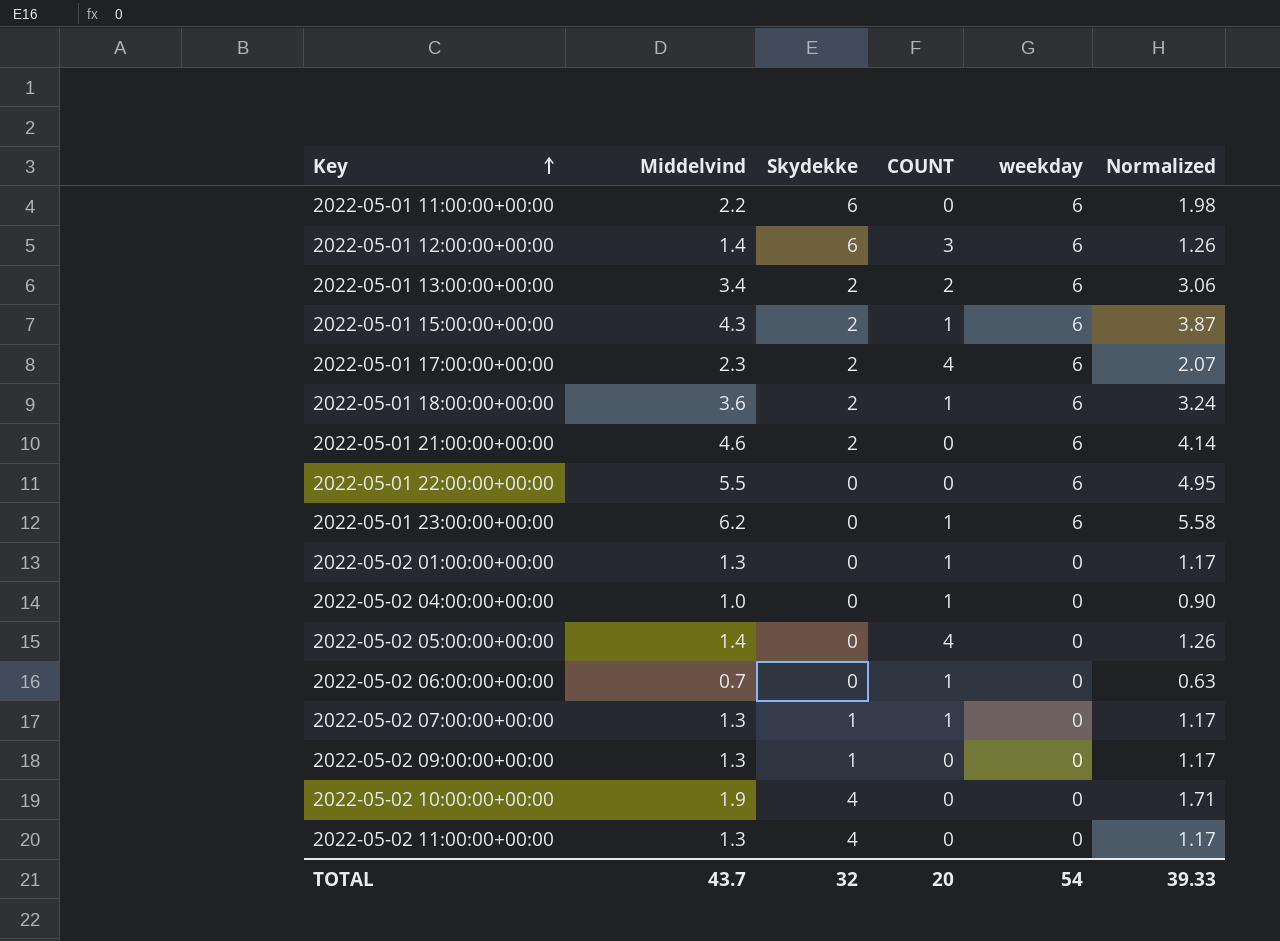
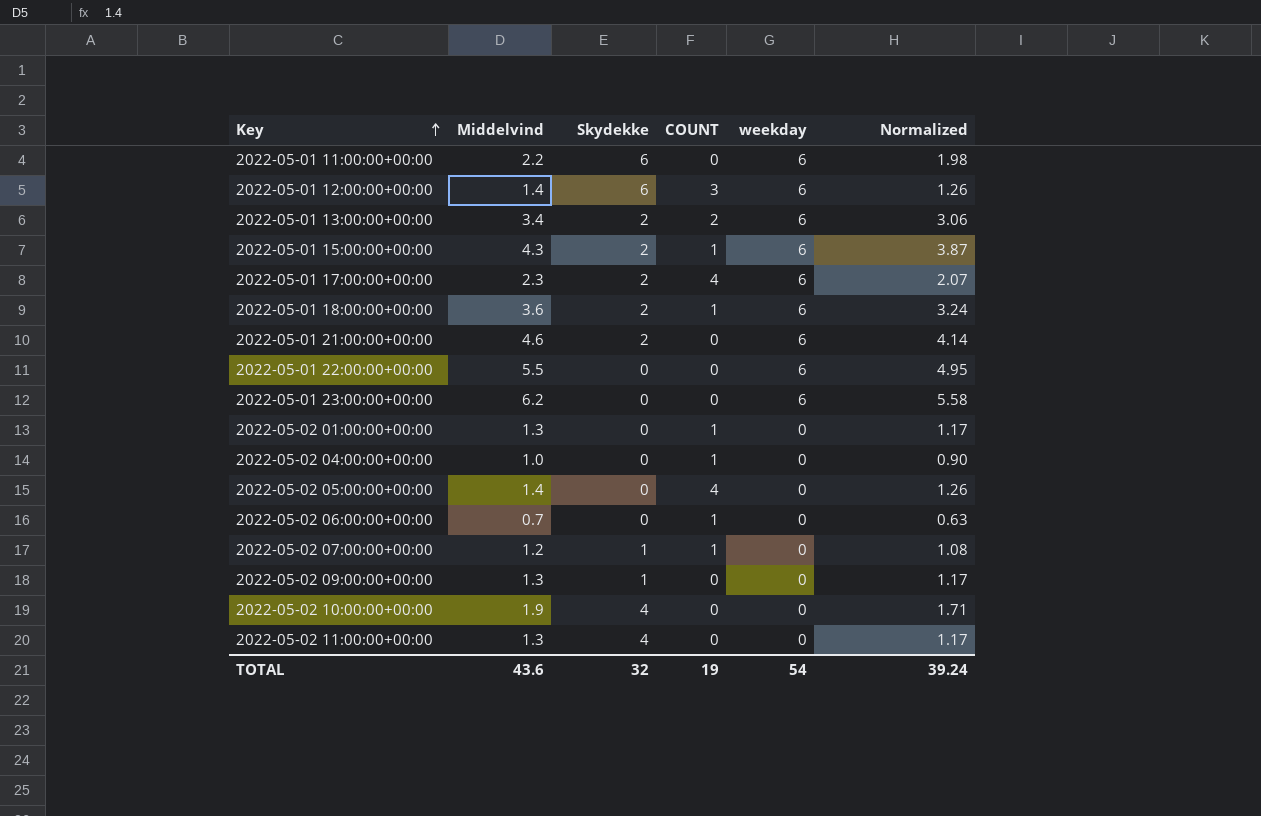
2022-05-01 23:00:00+00:00 | COUNT: 1 -> 0
2022-05-02 07:00:00+00:00 | Middelvind: 1.3 -> 1.2
2022-05-02 07:00:00+00:00 | Normalized: 1.17 -> 1.08
TOTAL | Middelvind: 43.7 -> 43.6
TOTAL | COUNT: 20 -> 19
TOTAL | Normalized: 39.33 -> 39.24

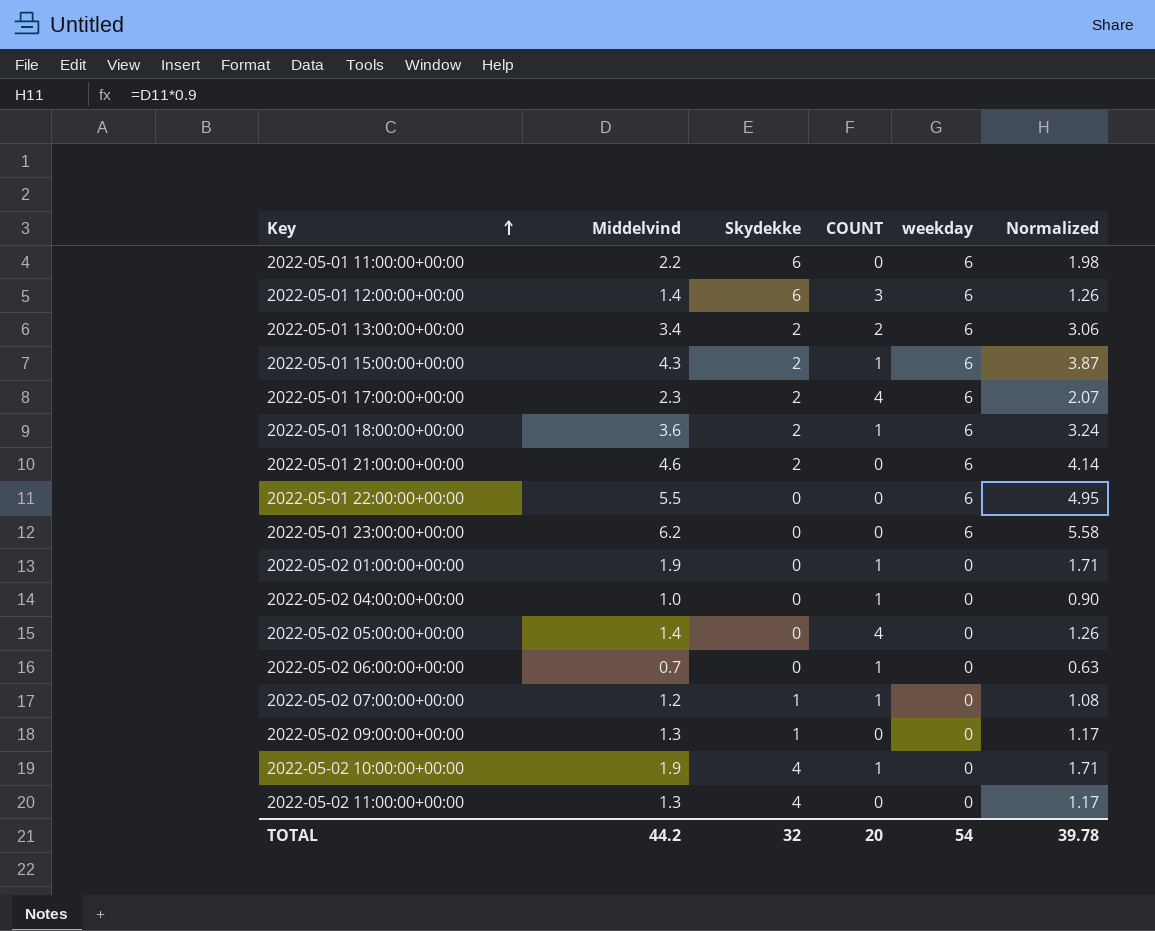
2022-05-02 01:00:00+00:00 | Middelvind: 1.3 -> 1.9
2022-05-02 01:00:00+00:00 | Normalized: 1.17 -> 1.71
2022-05-02 10:00:00+00:00 | COUNT: 0 -> 1
TOTAL | Middelvind: 43.6 -> 44.2
TOTAL | COUNT: 19 -> 20
TOTAL | Normalized: 39.24 -> 39.78

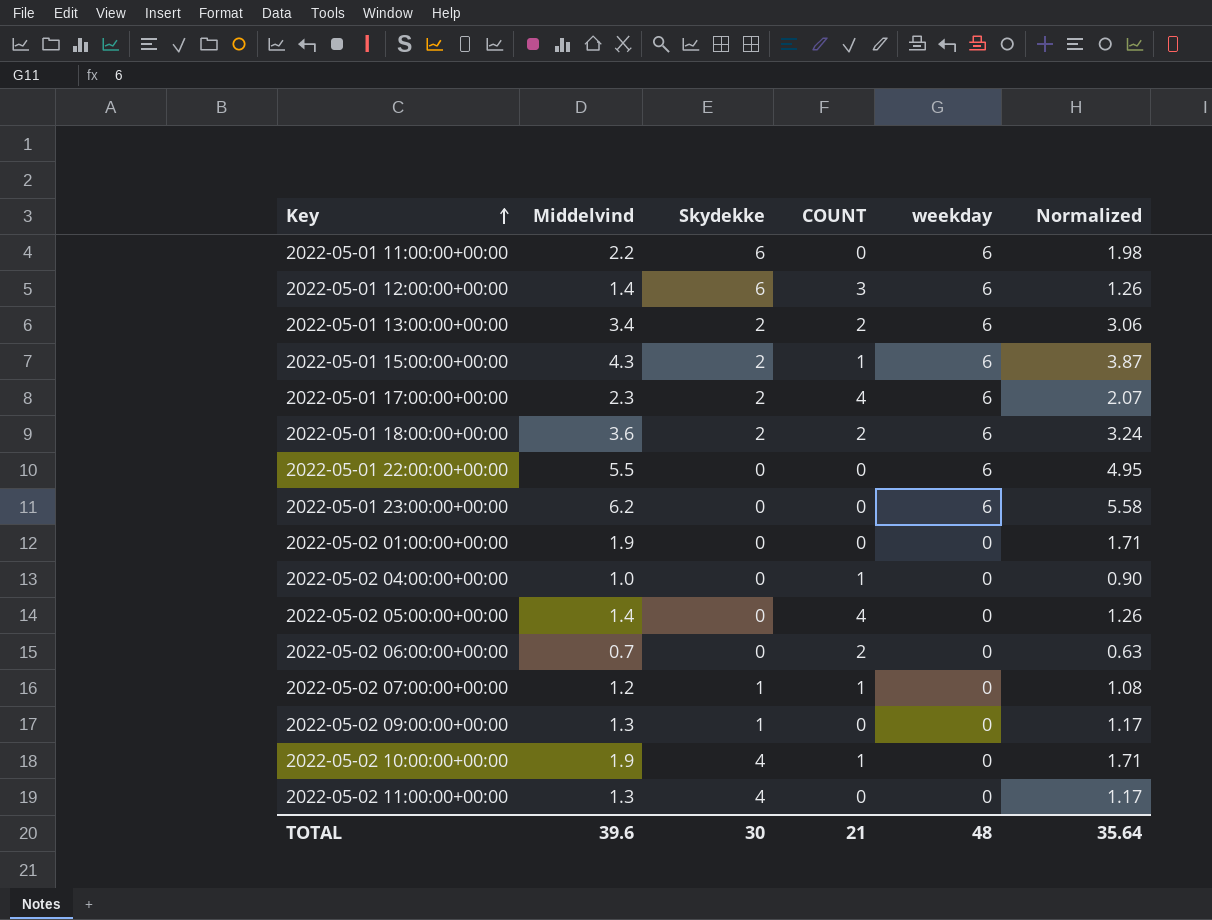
row 2022-05-01 21:00:00+00:00: 4.6 | 2 | 0 | 6 | 4.14 -> none
2022-05-01 18:00:00+00:00 | COUNT: 1 -> 2
2022-05-02 01:00:00+00:00 | COUNT: 1 -> 0
2022-05-02 06:00:00+00:00 | COUNT: 1 -> 2
TOTAL | Middelvind: 44.2 -> 39.6
TOTAL | Skydekke: 32 -> 30
TOTAL | COUNT: 20 -> 21
TOTAL | weekday: 54 -> 48
TOTAL | Normalized: 39.78 -> 35.64

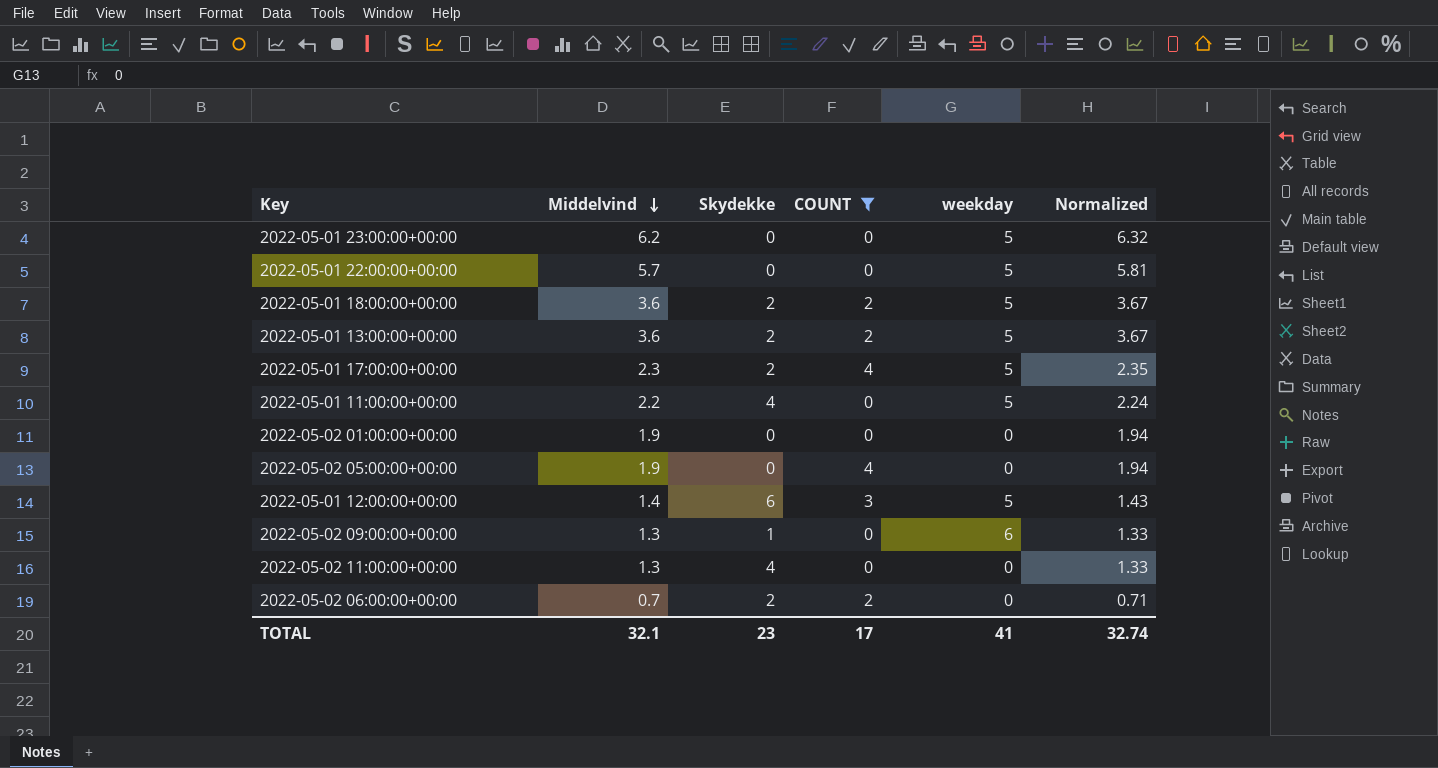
filter: none -> COUNT != 1
row order: Key ascending -> Middelvind descending
column Normalized | formula: [Middelvind] * 0.9 -> [Middelvind] * 1.02
2022-05-01 23:00:00+00:00 | weekday: 6 -> 5
2022-05-01 22:00:00+00:00 | Middelvind: 5.5 -> 5.7
2022-05-01 22:00:00+00:00 | weekday: 6 -> 5
2022-05-01 18:00:00+00:00 | weekday: 6 -> 5
2022-05-01 13:00:00+00:00 | Middelvind: 3.4 -> 3.6
2022-05-01 13:00:00+00:00 | weekday: 6 -> 5
2022-05-01 17:00:00+00:00 | weekday: 6 -> 5
2022-05-01 11:00:00+00:00 | Skydekke: 6 -> 4
2022-05-01 11:00:00+00:00 | weekday: 6 -> 5
2022-05-02 05:00:00+00:00 | Middelvind: 1.4 -> 1.9
2022-05-01 12:00:00+00:00 | weekday: 6 -> 5
2022-05-02 09:00:00+00:00 | weekday: 0 -> 6
2022-05-02 06:00:00+00:00 | Skydekke: 0 -> 2
TOTAL | Middelvind: 39.6 -> 32.1
TOTAL | Skydekke: 30 -> 23
TOTAL | COUNT: 21 -> 17
TOTAL | weekday: 48 -> 41
TOTAL | Normalized: 35.64 -> 32.74

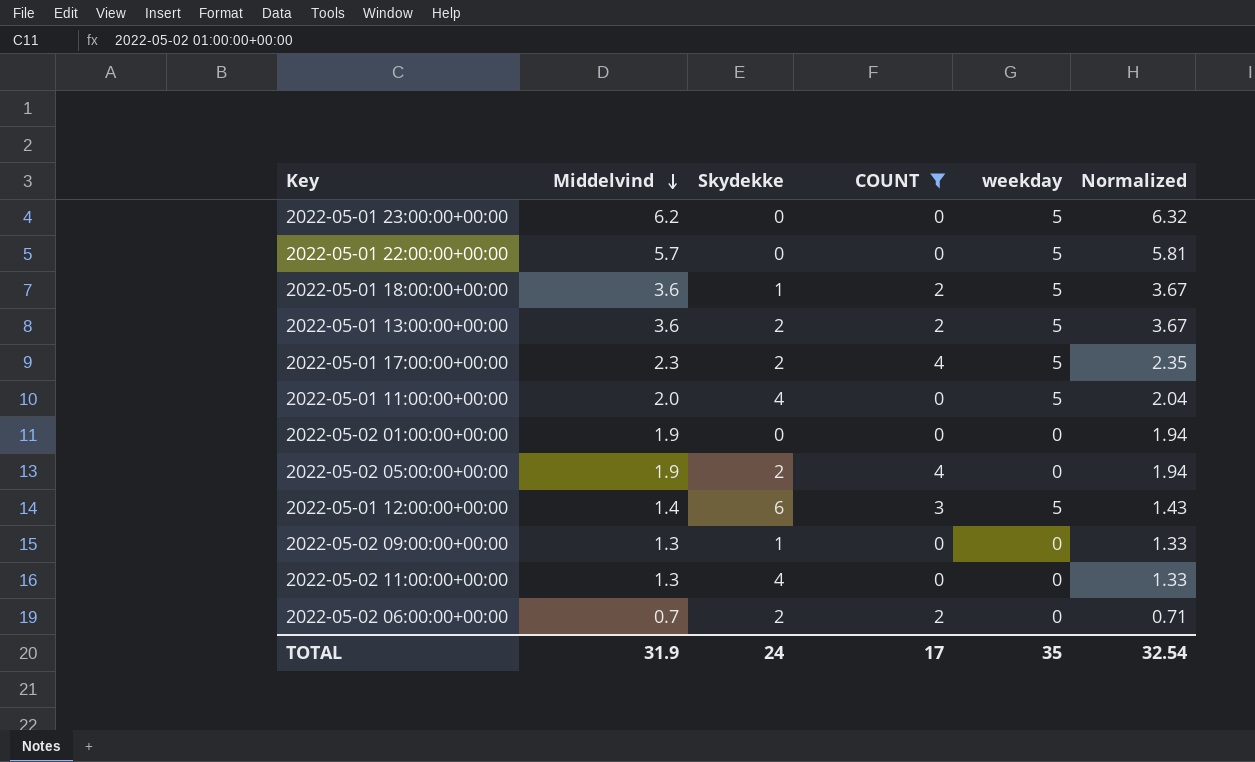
2022-05-01 18:00:00+00:00 | Skydekke: 2 -> 1
2022-05-01 11:00:00+00:00 | Middelvind: 2.2 -> 2.0
2022-05-01 11:00:00+00:00 | Normalized: 2.24 -> 2.04
2022-05-02 05:00:00+00:00 | Skydekke: 0 -> 2
2022-05-02 09:00:00+00:00 | weekday: 6 -> 0
TOTAL | Middelvind: 32.1 -> 31.9
TOTAL | Skydekke: 23 -> 24
TOTAL | weekday: 41 -> 35
TOTAL | Normalized: 32.74 -> 32.54

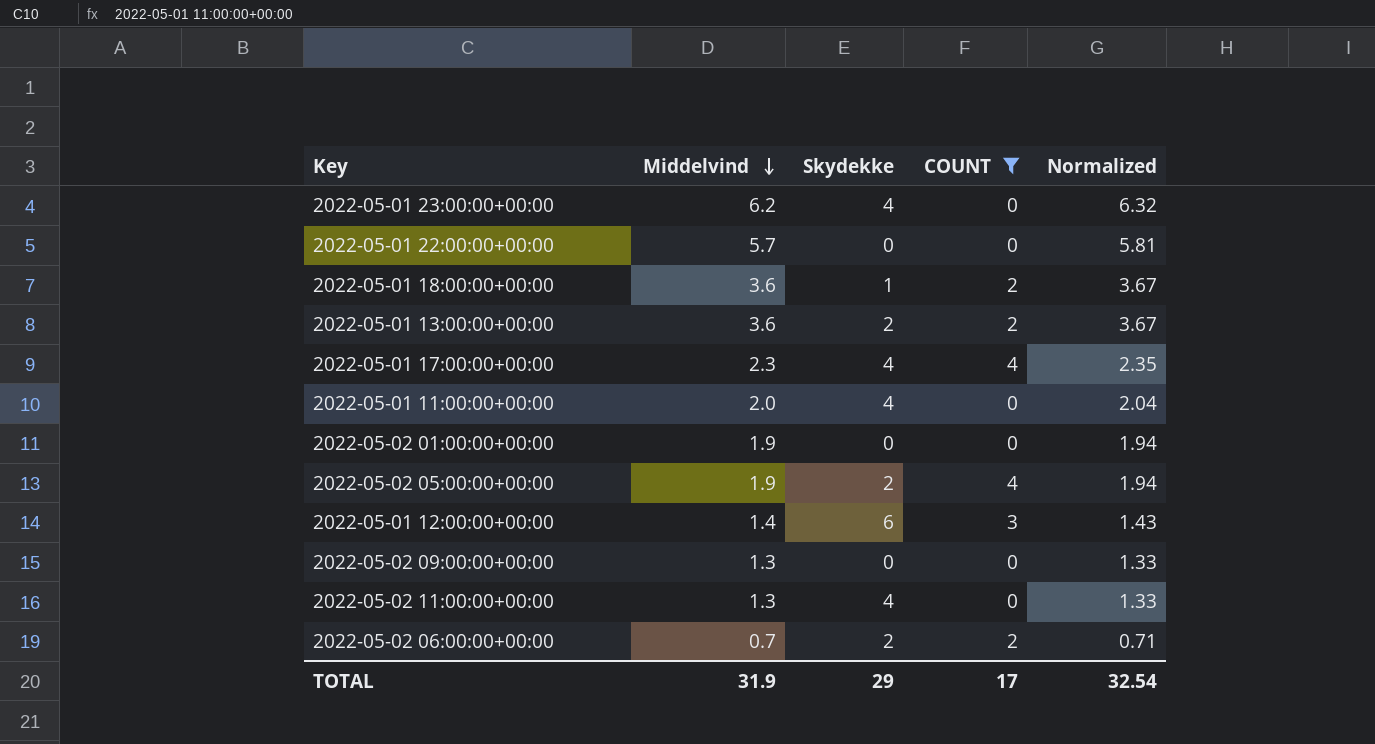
column weekday | position: 5 -> none
2022-05-01 23:00:00+00:00 | Skydekke: 0 -> 4
2022-05-01 17:00:00+00:00 | Skydekke: 2 -> 4
2022-05-02 09:00:00+00:00 | Skydekke: 1 -> 0
TOTAL | Skydekke: 24 -> 29

